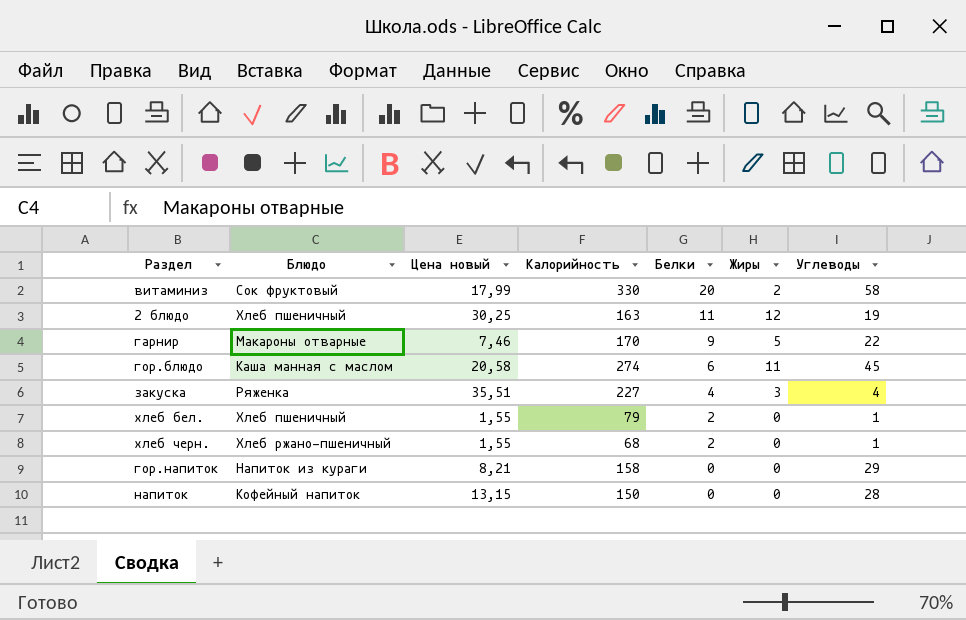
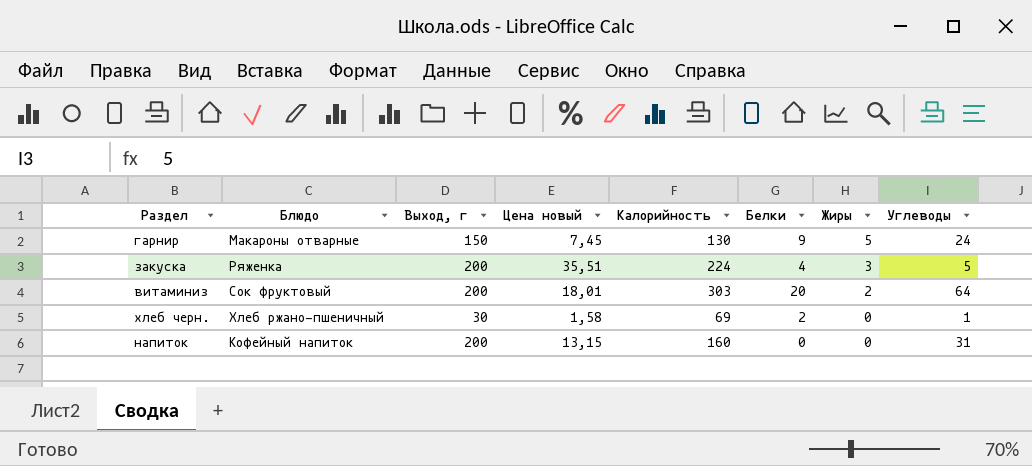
row order: Белки descending -> Жиры descending
column Выход, г | position: none -> 3
row 2 блюдо: Хлеб пшеничный | 30,25 | 163 | 11 | 12 | 19 -> none
row гор.блюдо: Каша манная с маслом | 20,58 | 274 | 6 | 11 | 45 -> none
row хлеб бел.: Хлеб пшеничный | 1,55 | 79 | 2 | 0 | 1 -> none
row гор.напиток: Напиток из кураги | 8,21 | 158 | 0 | 0 | 29 -> none
гарнир | Цена новый: 7,46 -> 7,45
гарнир | Калорийность: 170 -> 130
гарнир | Углеводы: 22 -> 24
закуска | Калорийность: 227 -> 224
закуска | Углеводы: 4 -> 5
витаминиз | Цена новый: 17,99 -> 18,01
витаминиз | Калорийность: 330 -> 303
витаминиз | Углеводы: 58 -> 64
хлеб черн. | Цена новый: 1,55 -> 1,58
хлеб черн. | Калорийность: 68 -> 69
напиток | Калорийность: 150 -> 160
напиток | Углеводы: 28 -> 31

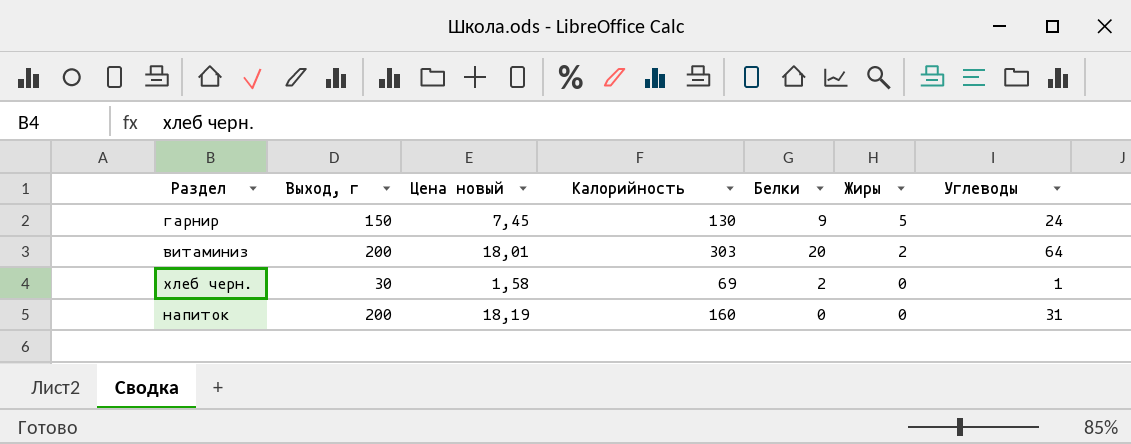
column Блюдо | position: 2 -> none
row закуска: Ряженка | 200 | 35,51 | 224 | 4 | 3 | 5 -> none
напиток | Цена новый: 13,15 -> 18,19

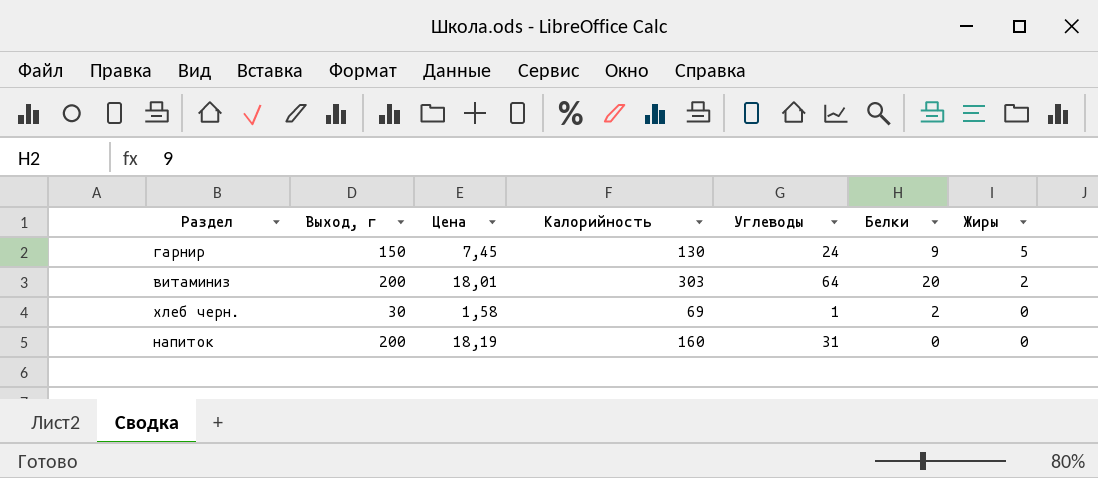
column name: Цена новый -> Цена
column Углеводы | position: 7 -> 5

